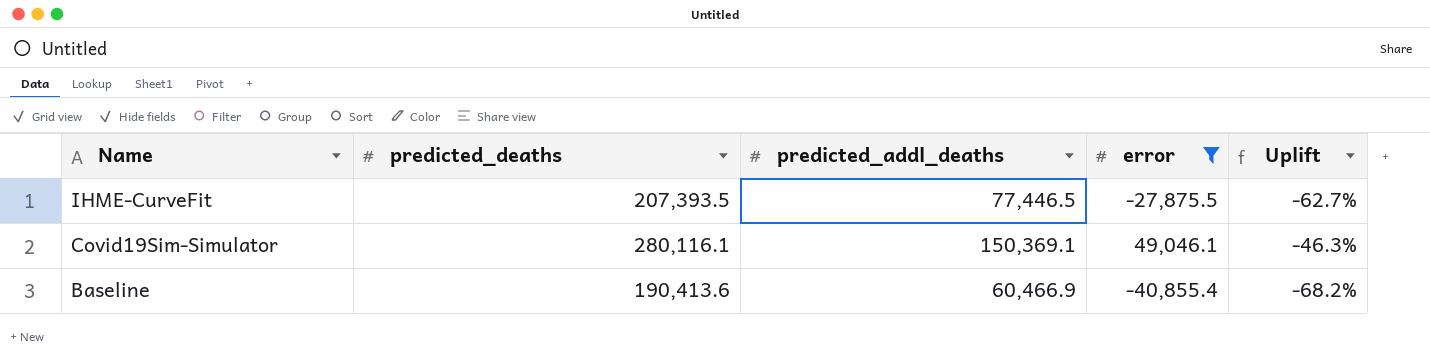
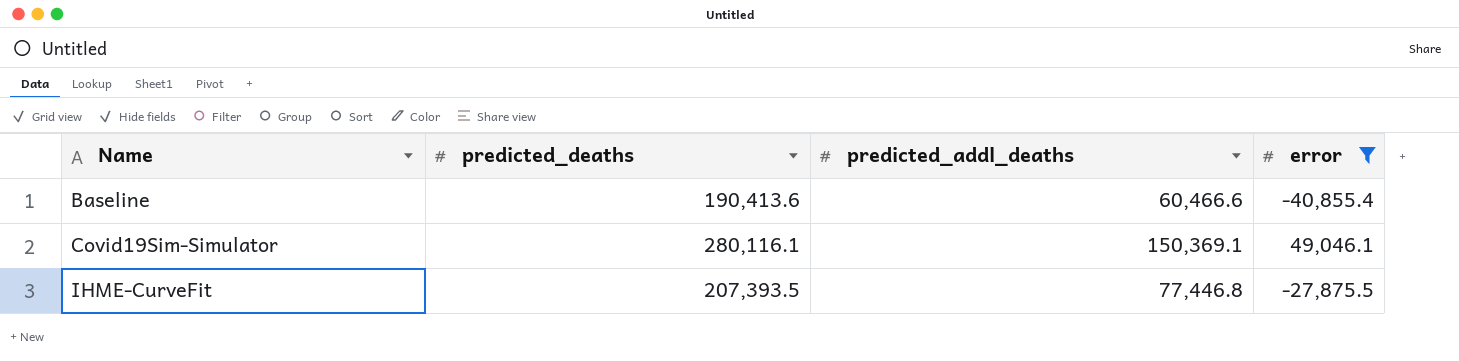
row order: Name descending -> Name ascending
column Uplift | formula: ([predicted_addl_deaths] - [predicted_deaths]) / [predicted_deaths] -> none
Baseline | predicted_addl_deaths: 60,466.9 -> 60,466.6
IHME-CurveFit | predicted_addl_deaths: 77,446.5 -> 77,446.8

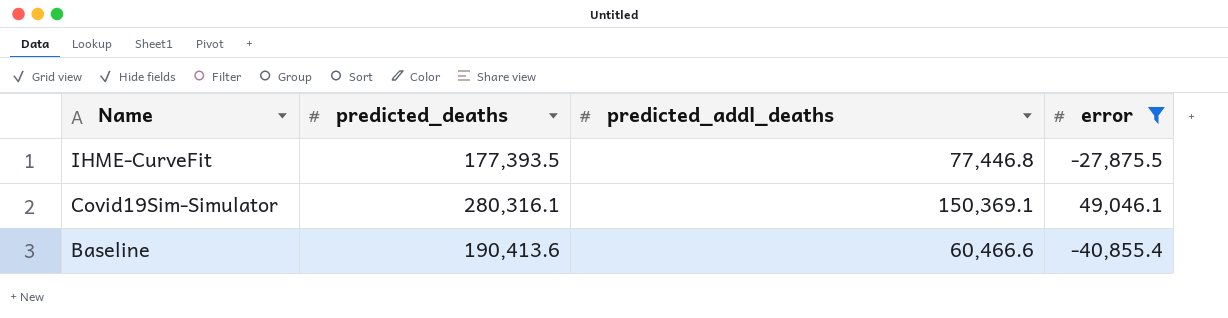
row order: Name ascending -> Name descending
IHME-CurveFit | predicted_deaths: 207,393.5 -> 177,393.5
Covid19Sim-Simulator | predicted_deaths: 280,116.1 -> 280,316.1

